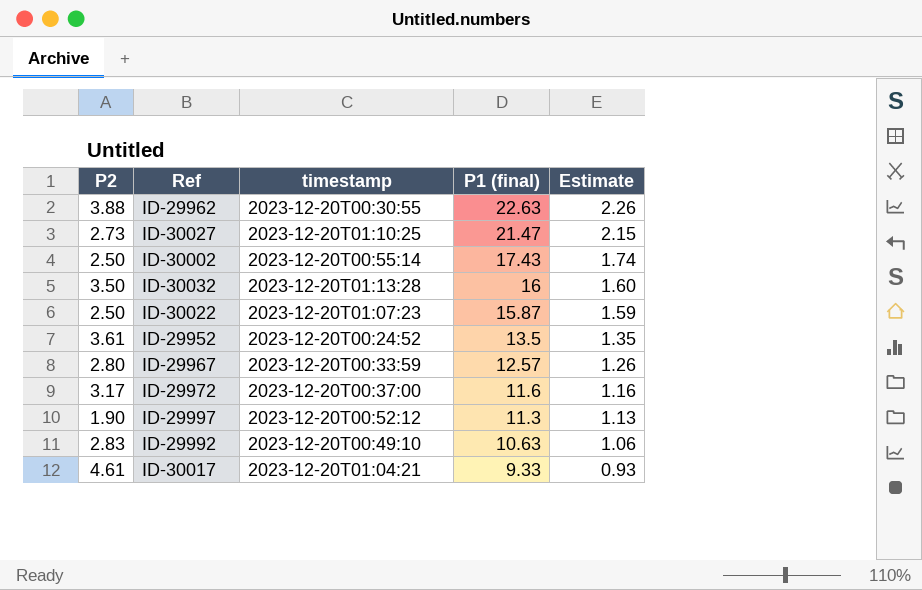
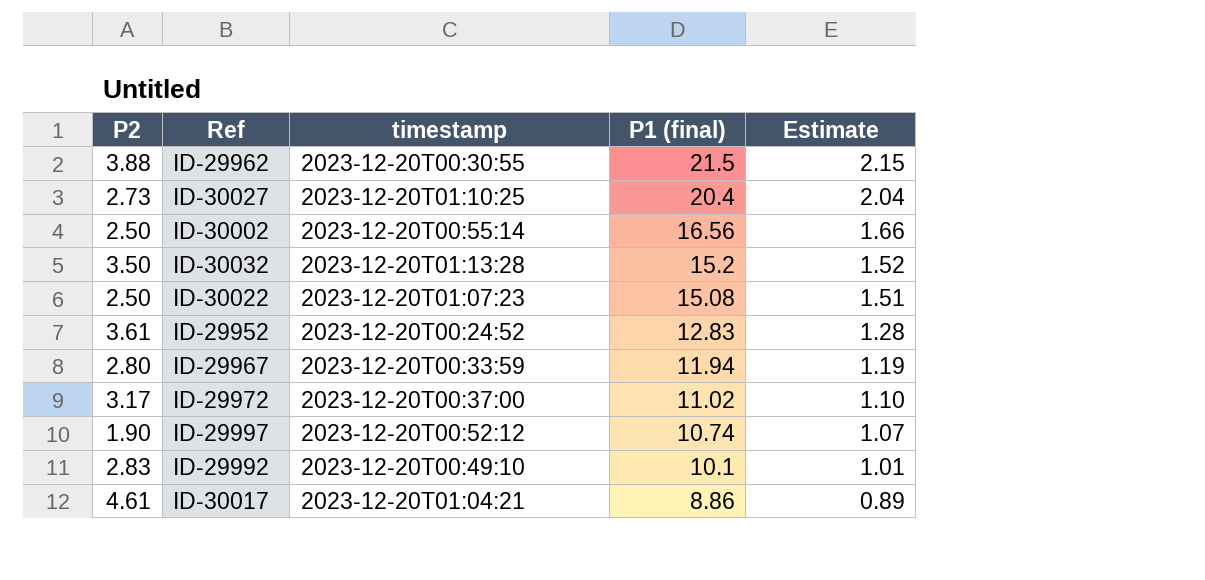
ID-29962 | P1 (final): 22.63 -> 21.5
ID-29962 | Estimate: 2.26 -> 2.15
ID-30027 | P1 (final): 21.47 -> 20.4
ID-30027 | Estimate: 2.15 -> 2.04
ID-30002 | P1 (final): 17.43 -> 16.56
ID-30002 | Estimate: 1.74 -> 1.66
ID-30032 | P1 (final): 16 -> 15.2
ID-30032 | Estimate: 1.60 -> 1.52
ID-30022 | P1 (final): 15.87 -> 15.08
ID-30022 | Estimate: 1.59 -> 1.51
ID-29952 | P1 (final): 13.5 -> 12.83
ID-29952 | Estimate: 1.35 -> 1.28
ID-29967 | P1 (final): 12.57 -> 11.94
ID-29967 | Estimate: 1.26 -> 1.19
ID-29972 | P1 (final): 11.6 -> 11.02
ID-29972 | Estimate: 1.16 -> 1.10
ID-29997 | P1 (final): 11.3 -> 10.74
ID-29997 | Estimate: 1.13 -> 1.07
ID-29992 | P1 (final): 10.63 -> 10.1
ID-29992 | Estimate: 1.06 -> 1.01
ID-30017 | P1 (final): 9.33 -> 8.86
ID-30017 | Estimate: 0.93 -> 0.89

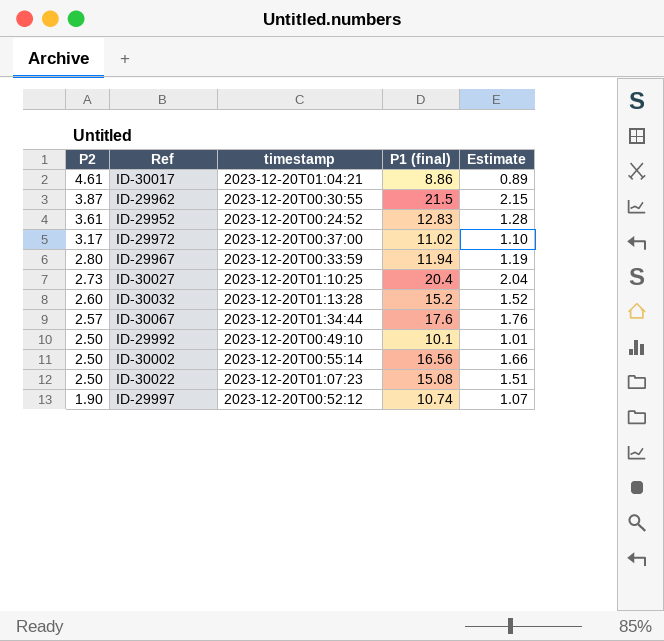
row order: P1 (final) descending -> P2 descending
ID-29962 | P2: 3.88 -> 3.87
ID-30032 | P2: 3.50 -> 2.60
row ID-30067: none -> 2.57 | 2023-12-20T01:34:44 | 17.6 | 1.76
ID-29992 | P2: 2.83 -> 2.50

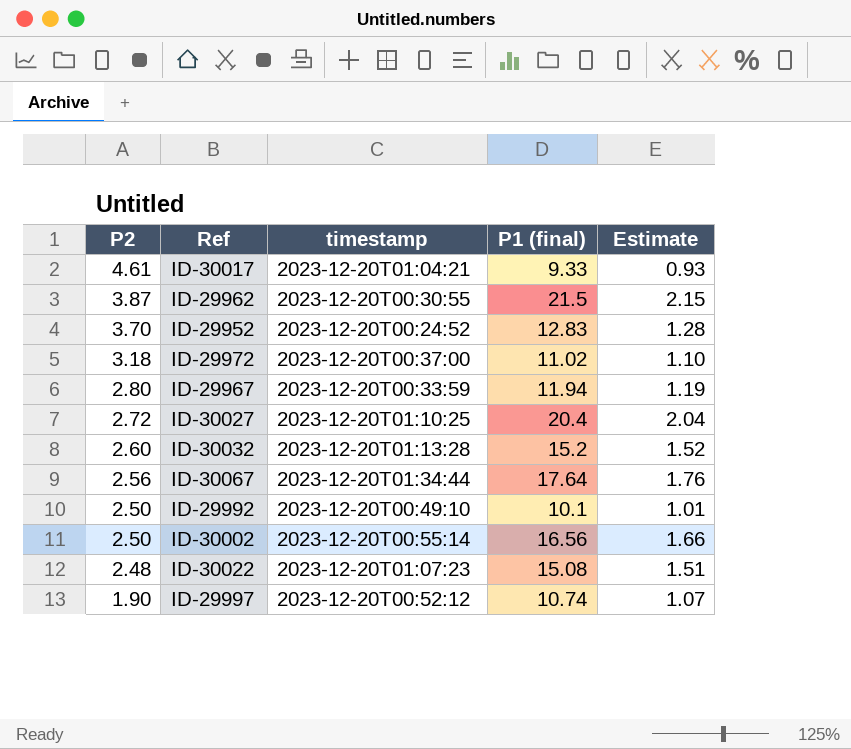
ID-30017 | P1 (final): 8.86 -> 9.33
ID-30017 | Estimate: 0.89 -> 0.93
ID-29952 | P2: 3.61 -> 3.70
ID-29972 | P2: 3.17 -> 3.18
ID-30027 | P2: 2.73 -> 2.72
ID-30067 | P2: 2.57 -> 2.56
ID-30067 | P1 (final): 17.6 -> 17.64
ID-30022 | P2: 2.50 -> 2.48

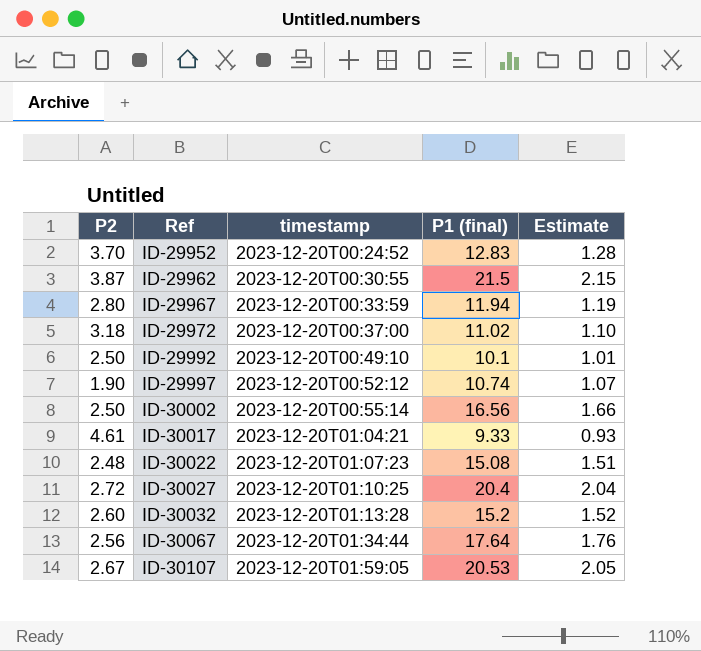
row order: P2 descending -> Ref ascending
row ID-30107: none -> 2.67 | 2023-12-20T01:59:05 | 20.53 | 2.05

